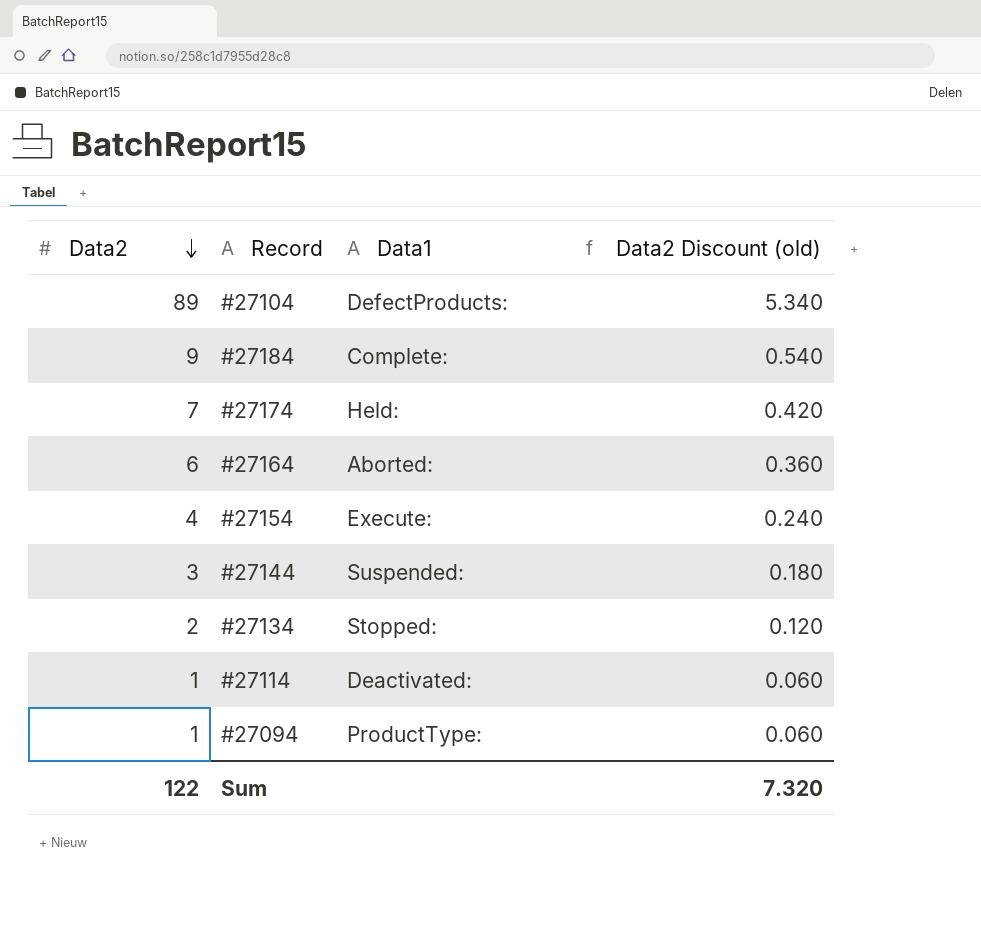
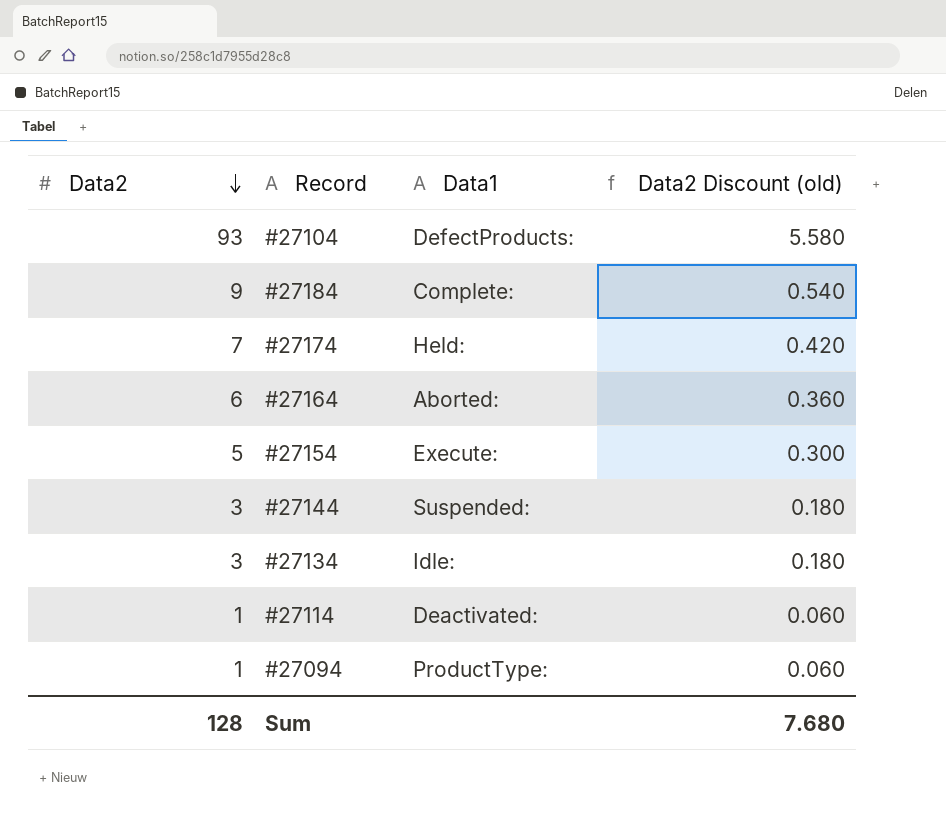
#27104 | Data2: 89 -> 93
#27104 | Data2 Discount (old): 5.340 -> 5.580
#27154 | Data2: 4 -> 5
#27154 | Data2 Discount (old): 0.240 -> 0.300
#27134 | Data2: 2 -> 3
#27134 | Data1: Stopped: -> Idle:
#27134 | Data2 Discount (old): 0.120 -> 0.180
Sum | Data2: 122 -> 128
Sum | Data2 Discount (old): 7.320 -> 7.680

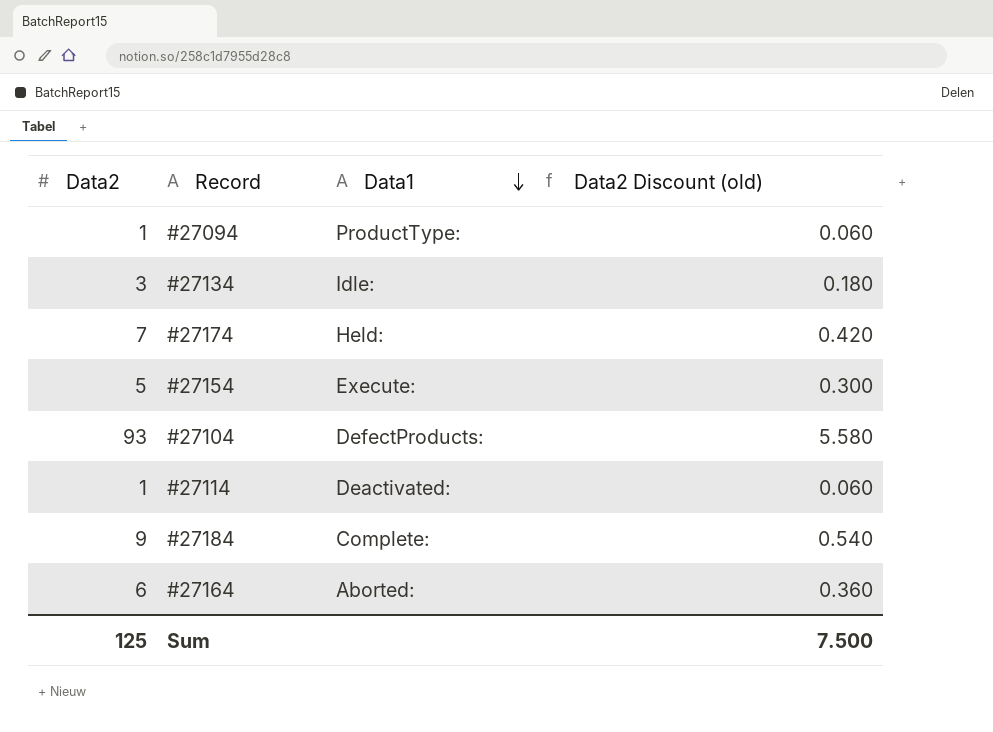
row order: Data2 descending -> Data1 descending
row #27144: 3 | Suspended: | 0.180 -> none
Sum | Data2: 128 -> 125
Sum | Data2 Discount (old): 7.680 -> 7.500

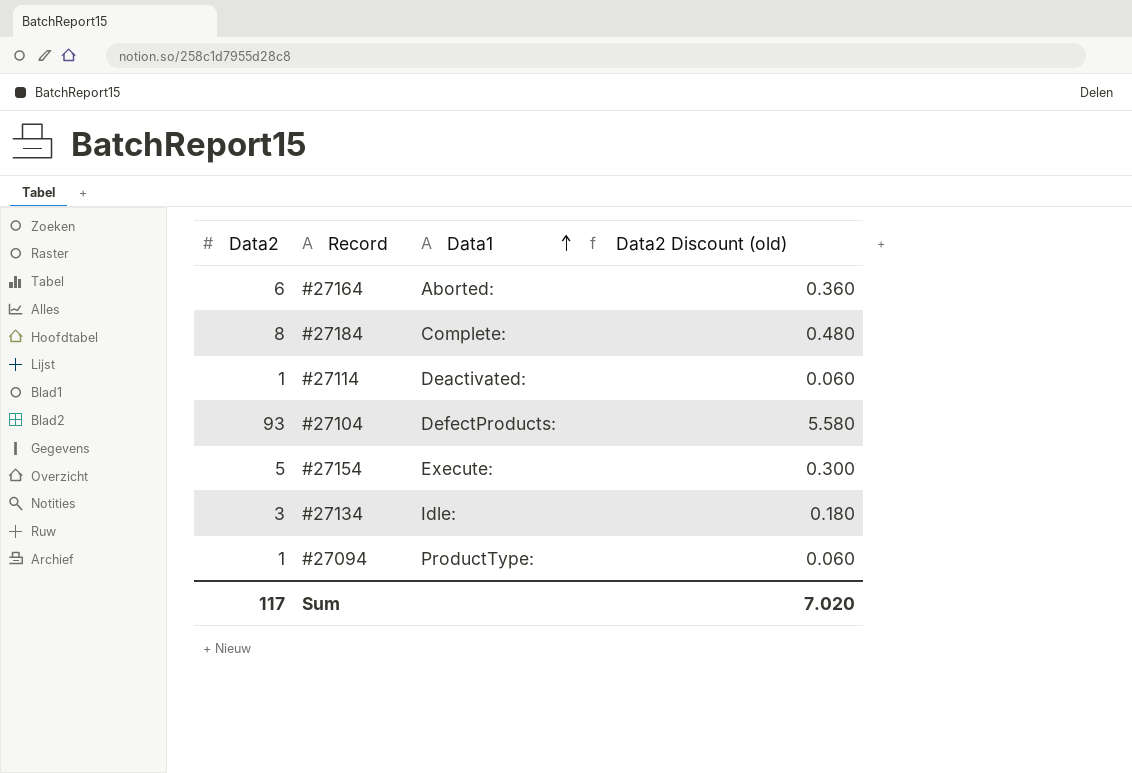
row order: Data1 descending -> Data1 ascending
row #27174: 7 | Held: | 0.420 -> none
#27184 | Data2: 9 -> 8
#27184 | Data2 Discount (old): 0.540 -> 0.480
Sum | Data2: 125 -> 117
Sum | Data2 Discount (old): 7.500 -> 7.020

